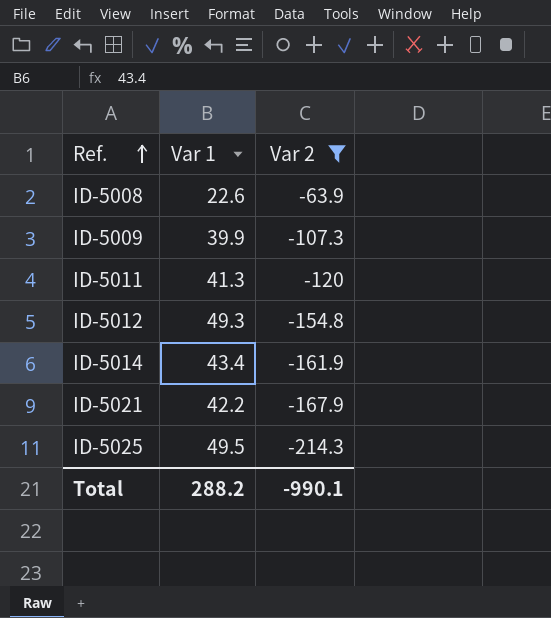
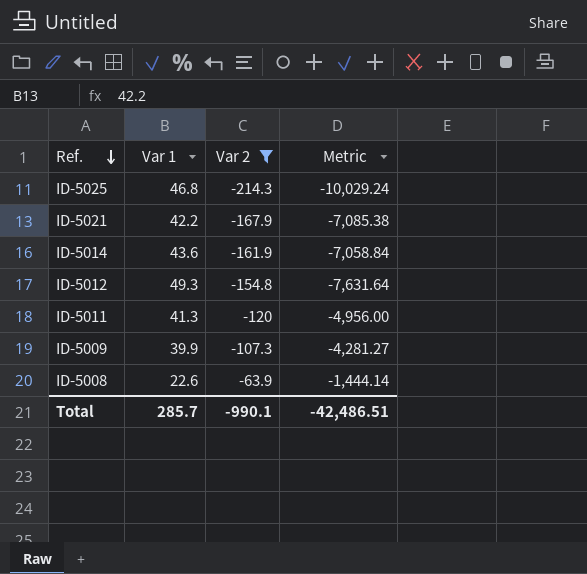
row order: Ref. ascending -> Ref. descending
column Metric | formula: none -> [Var 1] * [Var 2]
ID-5025 | Var 1: 49.5 -> 46.8
ID-5014 | Var 1: 43.4 -> 43.6
Total | Var 1: 288.2 -> 285.7

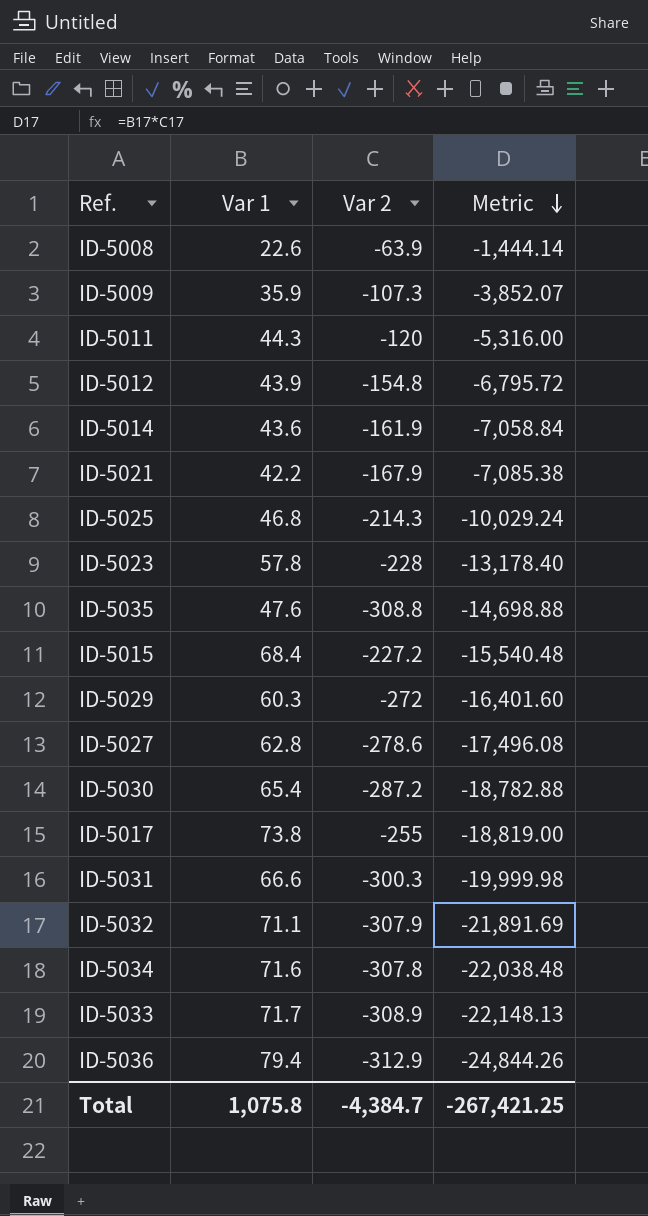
filter: Var 2 >= -214.3 -> none
row order: Ref. descending -> Metric descending
ID-5009 | Var 1: 39.9 -> 35.9
ID-5009 | Metric: -4,281.27 -> -3,852.07
ID-5011 | Var 1: 41.3 -> 44.3
ID-5011 | Metric: -4,956.00 -> -5,316.00
ID-5012 | Var 1: 49.3 -> 43.9
ID-5012 | Metric: -7,631.64 -> -6,795.72
Total | Var 1: 285.7 -> 1,075.8
Total | Var 2: -990.1 -> -4,384.7
Total | Metric: -42,486.51 -> -267,421.25

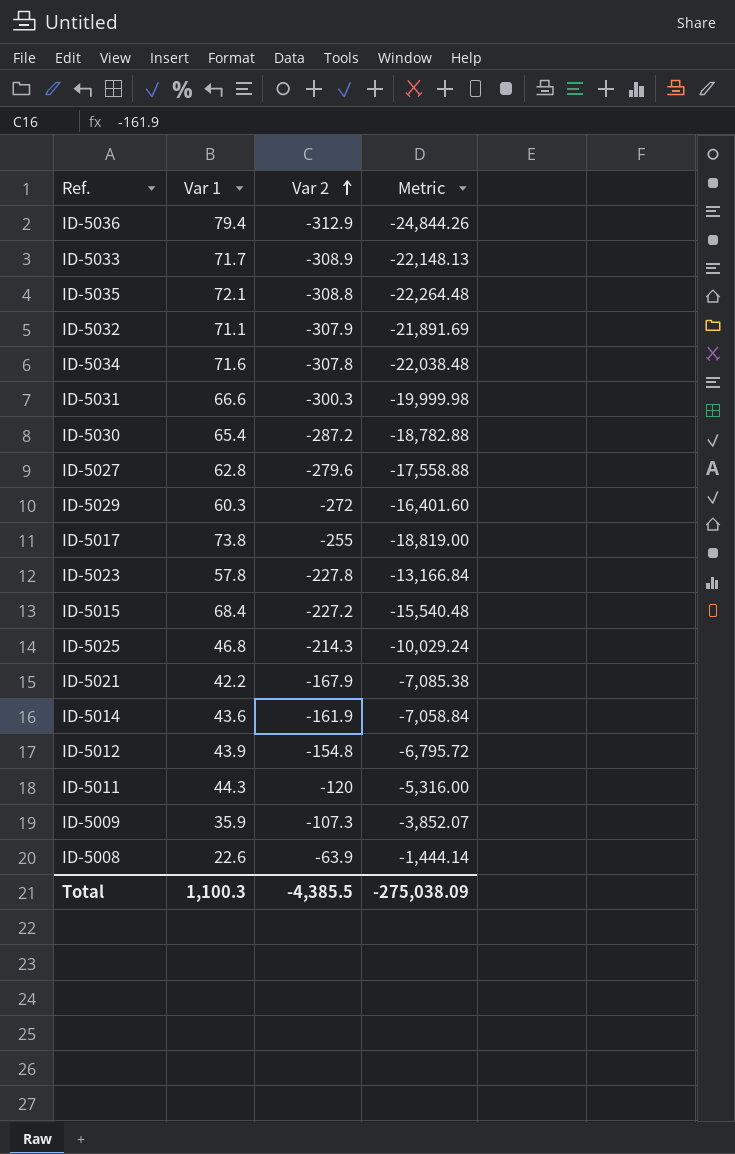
row order: Metric descending -> Var 2 ascending
ID-5035 | Var 1: 47.6 -> 72.1
ID-5035 | Metric: -14,698.88 -> -22,264.48
ID-5027 | Var 2: -278.6 -> -279.6
ID-5027 | Metric: -17,496.08 -> -17,558.88
ID-5023 | Var 2: -228 -> -227.8
ID-5023 | Metric: -13,178.40 -> -13,166.84
Total | Var 1: 1,075.8 -> 1,100.3
Total | Var 2: -4,384.7 -> -4,385.5
Total | Metric: -267,421.25 -> -275,038.09

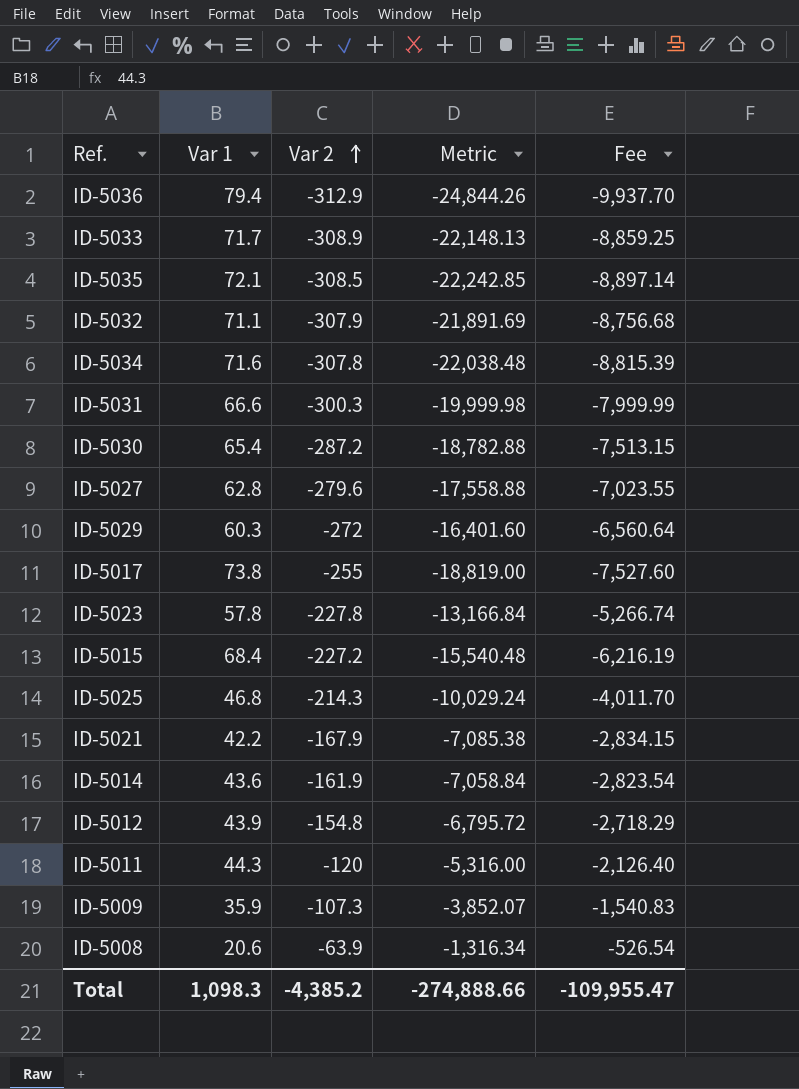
column Fee | formula: none -> [Metric] * 0.4
ID-5035 | Var 2: -308.8 -> -308.5
ID-5035 | Metric: -22,264.48 -> -22,242.85
ID-5008 | Var 1: 22.6 -> 20.6
ID-5008 | Metric: -1,444.14 -> -1,316.34
Total | Var 1: 1,100.3 -> 1,098.3
Total | Var 2: -4,385.5 -> -4,385.2
Total | Metric: -275,038.09 -> -274,888.66

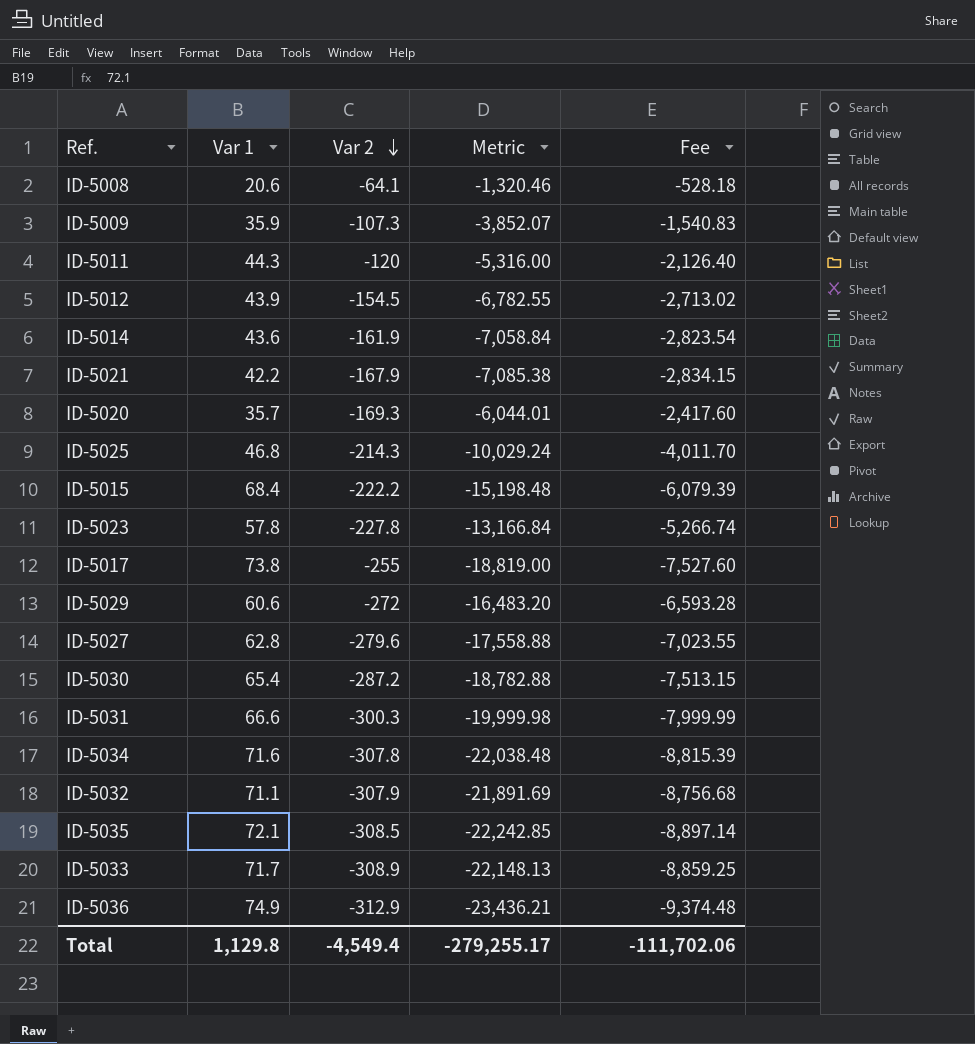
row order: Var 2 ascending -> Var 2 descending
ID-5008 | Var 2: -63.9 -> -64.1
ID-5008 | Metric: -1,316.34 -> -1,320.46
ID-5008 | Fee: -526.54 -> -528.18
ID-5012 | Var 2: -154.8 -> -154.5
ID-5012 | Metric: -6,795.72 -> -6,782.55
ID-5012 | Fee: -2,718.29 -> -2,713.02
row ID-5020: none -> 35.7 | -169.3 | -6,044.01 | -2,417.60
ID-5015 | Var 2: -227.2 -> -222.2
ID-5015 | Metric: -15,540.48 -> -15,198.48
ID-5015 | Fee: -6,216.19 -> -6,079.39
ID-5029 | Var 1: 60.3 -> 60.6
ID-5029 | Metric: -16,401.60 -> -16,483.20
ID-5029 | Fee: -6,560.64 -> -6,593.28
ID-5036 | Var 1: 79.4 -> 74.9
ID-5036 | Metric: -24,844.26 -> -23,436.21
ID-5036 | Fee: -9,937.70 -> -9,374.48
Total | Var 1: 1,098.3 -> 1,129.8
Total | Var 2: -4,385.2 -> -4,549.4
Total | Metric: -274,888.66 -> -279,255.17
Total | Fee: -109,955.47 -> -111,702.06

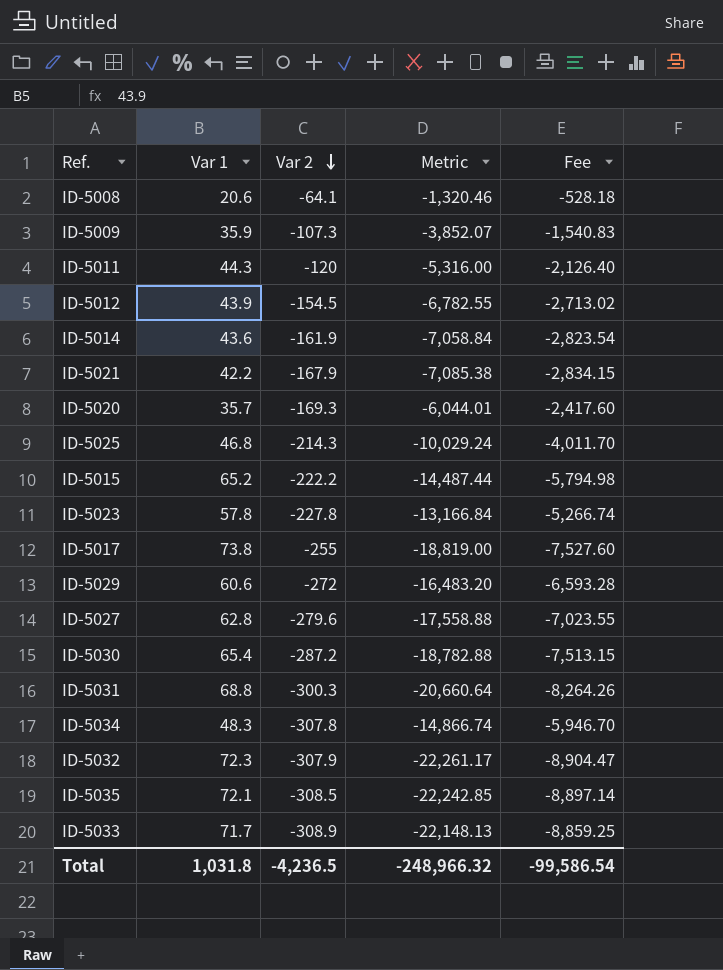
row ID-5036: 74.9 | -312.9 | -23,436.21 | -9,374.48 -> none
ID-5015 | Var 1: 68.4 -> 65.2
ID-5015 | Metric: -15,198.48 -> -14,487.44
ID-5015 | Fee: -6,079.39 -> -5,794.98
ID-5031 | Var 1: 66.6 -> 68.8
ID-5031 | Metric: -19,999.98 -> -20,660.64
ID-5031 | Fee: -7,999.99 -> -8,264.26
ID-5034 | Var 1: 71.6 -> 48.3
ID-5034 | Metric: -22,038.48 -> -14,866.74
ID-5034 | Fee: -8,815.39 -> -5,946.70
ID-5032 | Var 1: 71.1 -> 72.3
ID-5032 | Metric: -21,891.69 -> -22,261.17
ID-5032 | Fee: -8,756.68 -> -8,904.47
Total | Var 1: 1,129.8 -> 1,031.8
Total | Var 2: -4,549.4 -> -4,236.5
Total | Metric: -279,255.17 -> -248,966.32
Total | Fee: -111,702.06 -> -99,586.54

